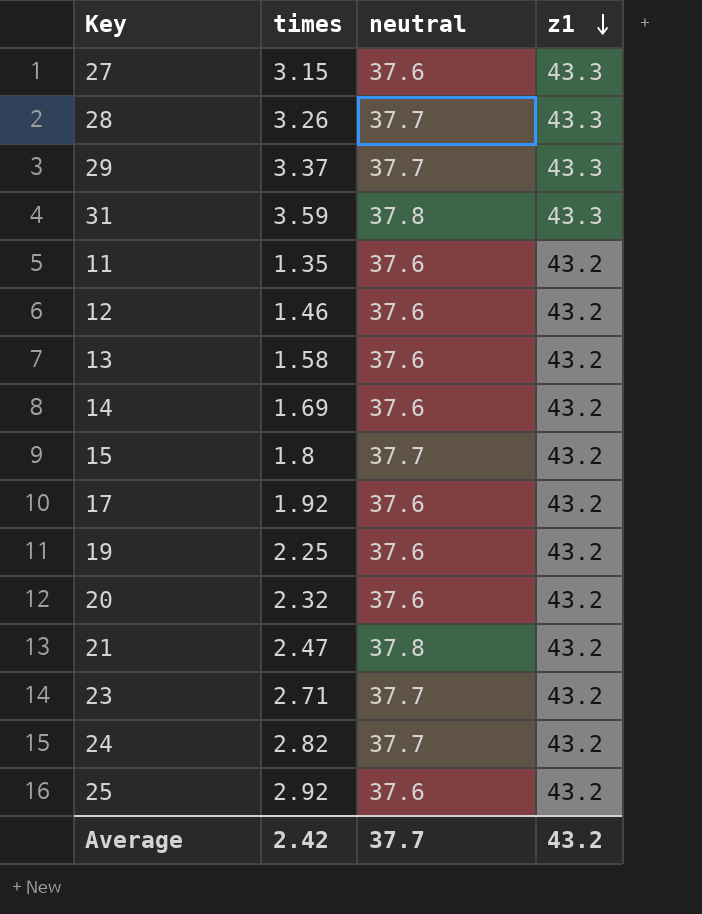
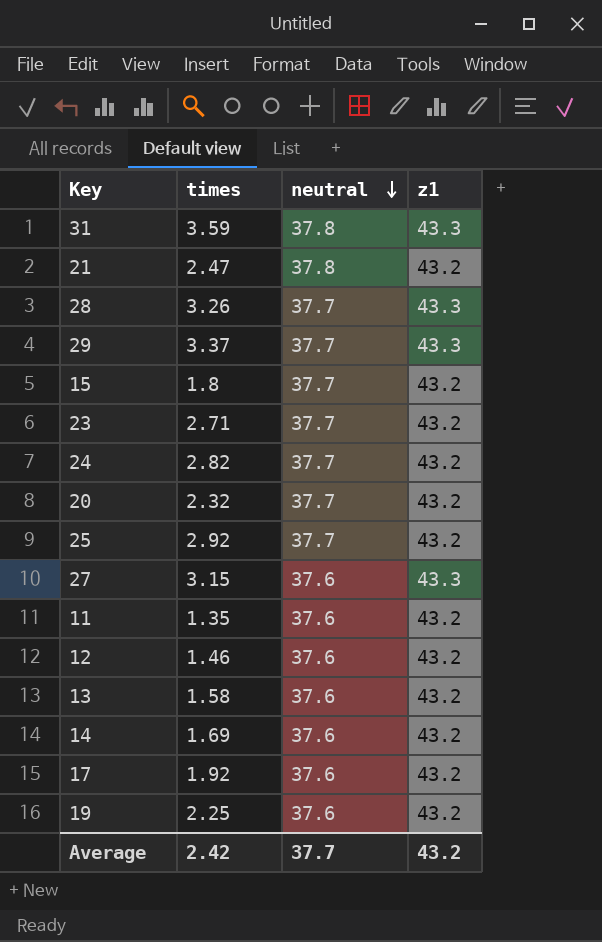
row order: z1 descending -> neutral descending
20 | neutral: 37.6 -> 37.7
25 | neutral: 37.6 -> 37.7

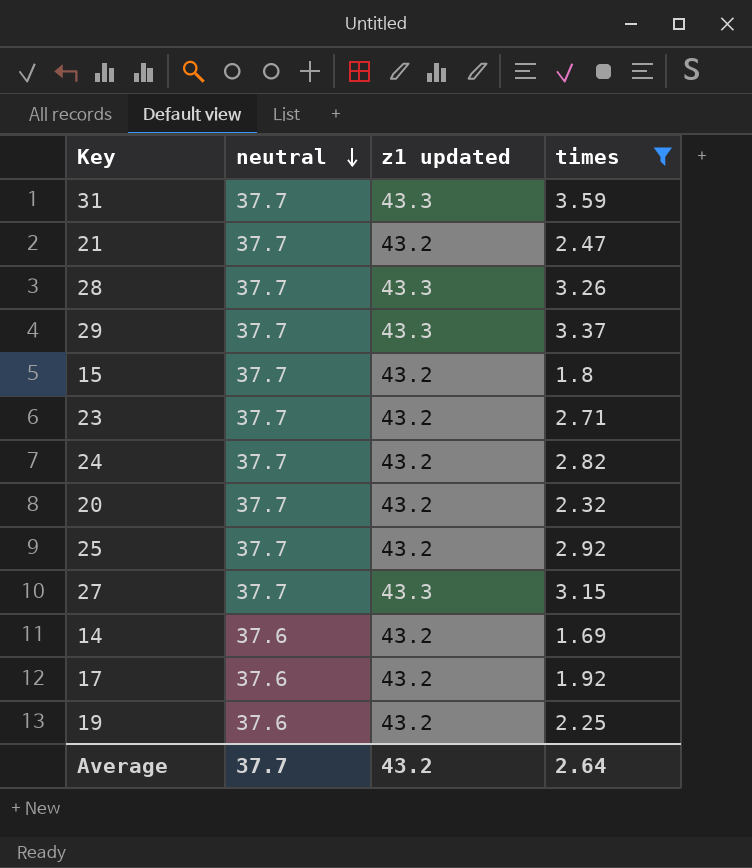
filter: none -> times >= 1.69
column name: z1 -> z1 updated
column times | position: 2 -> 4
31 | neutral: 37.8 -> 37.7
21 | neutral: 37.8 -> 37.7
27 | neutral: 37.6 -> 37.7
Average | times: 2.42 -> 2.64

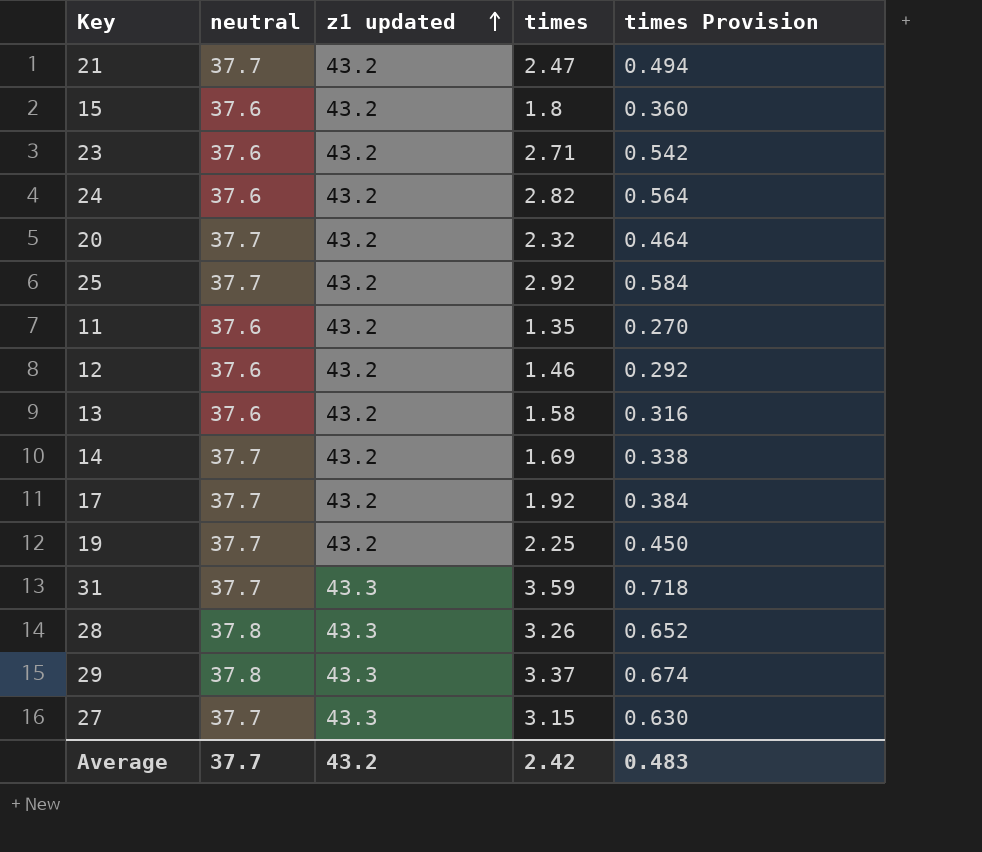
filter: times >= 1.69 -> none
row order: neutral descending -> z1 updated ascending
column times Provision | formula: none -> [times] * 0.2
15 | neutral: 37.7 -> 37.6
23 | neutral: 37.7 -> 37.6
24 | neutral: 37.7 -> 37.6
14 | neutral: 37.6 -> 37.7
17 | neutral: 37.6 -> 37.7
19 | neutral: 37.6 -> 37.7
28 | neutral: 37.7 -> 37.8
29 | neutral: 37.7 -> 37.8
Average | times: 2.64 -> 2.42

